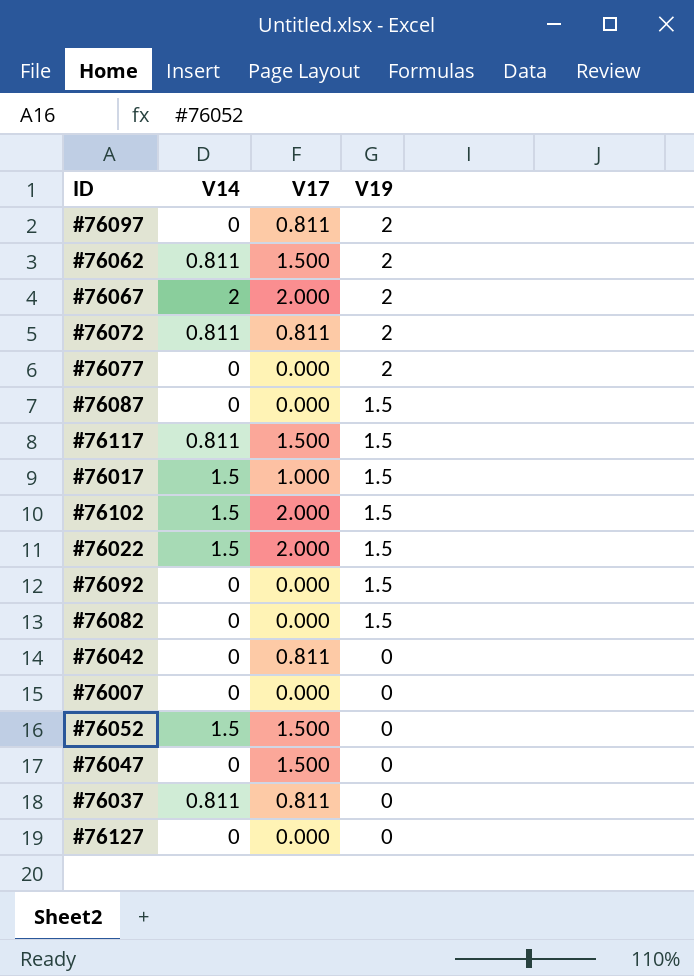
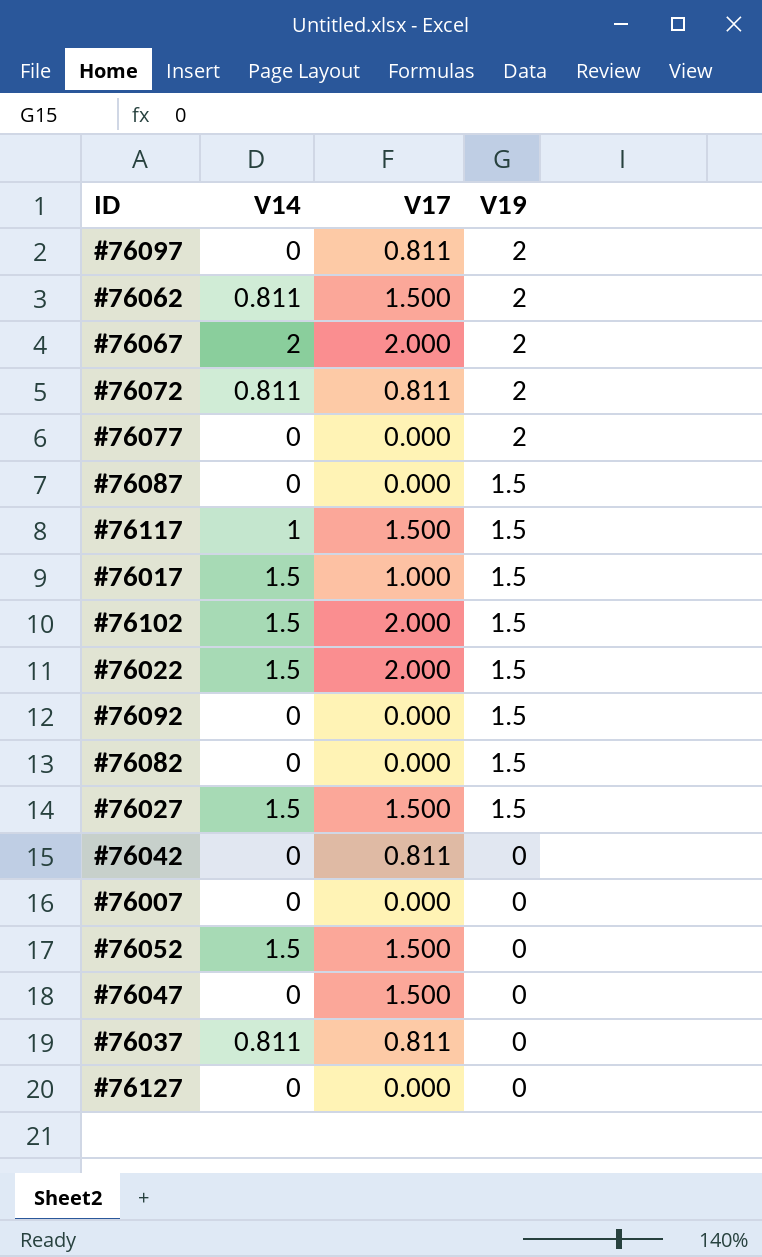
#76117 | V14: 0.811 -> 1
row #76027: none -> 1.5 | 1.500 | 1.5

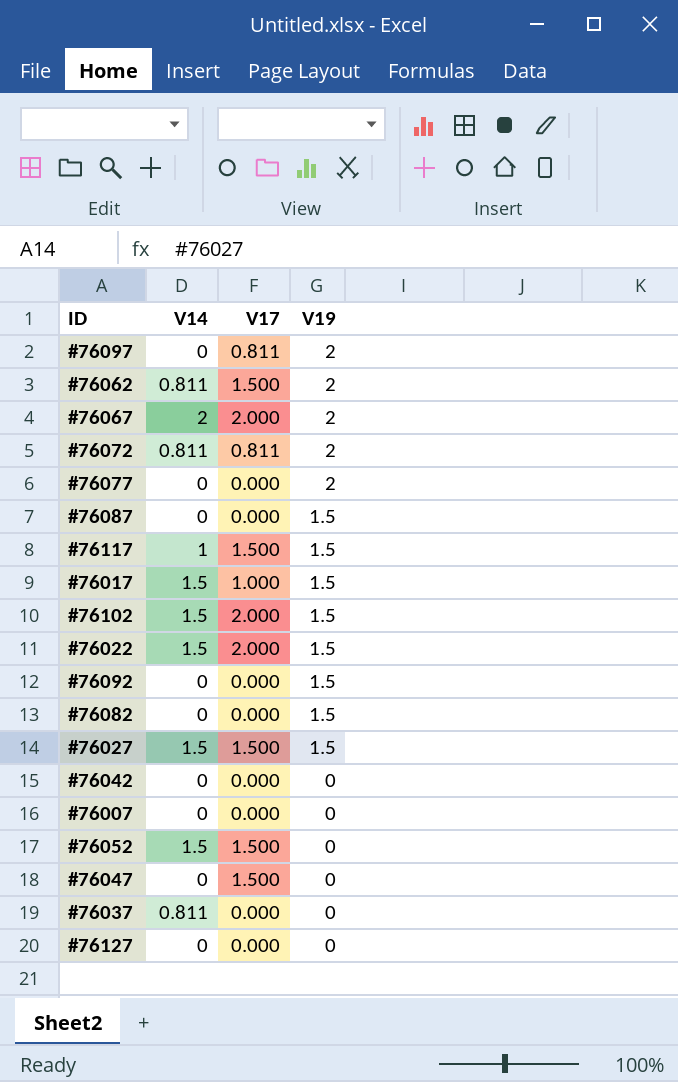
#76042 | V17: 0.811 -> 0.000
#76037 | V17: 0.811 -> 0.000

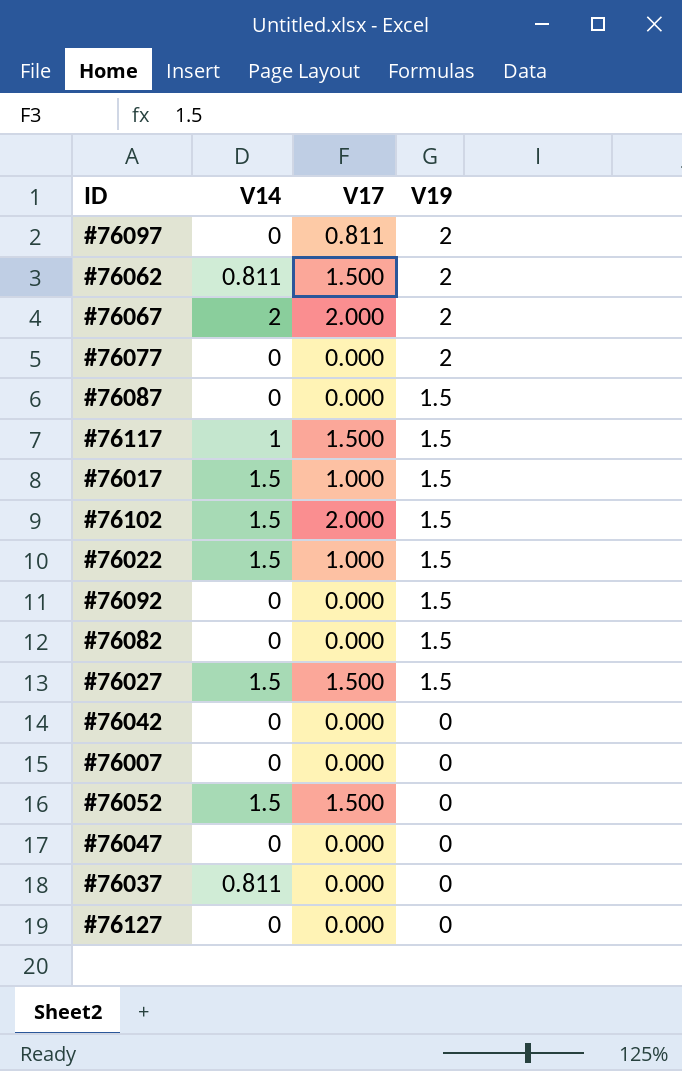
row #76072: 0.811 | 0.811 | 2 -> none
#76022 | V17: 2.000 -> 1.000
#76047 | V17: 1.500 -> 0.000

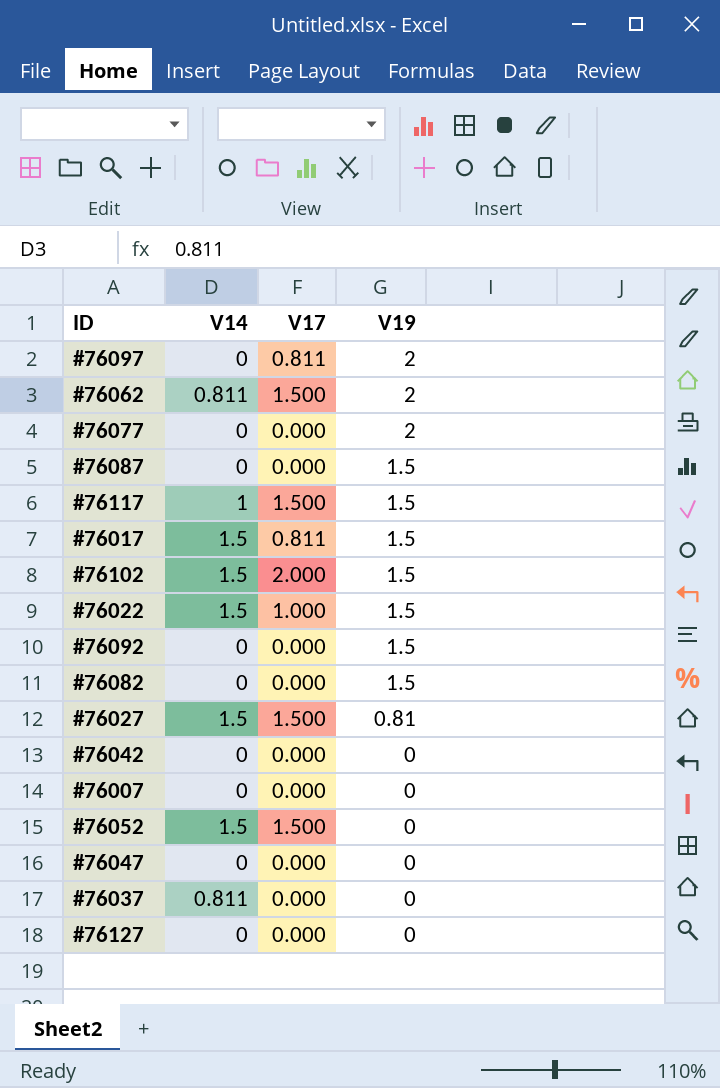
row #76067: 2 | 2.000 | 2 -> none
#76017 | V17: 1.000 -> 0.811
#76027 | V19: 1.5 -> 0.81

